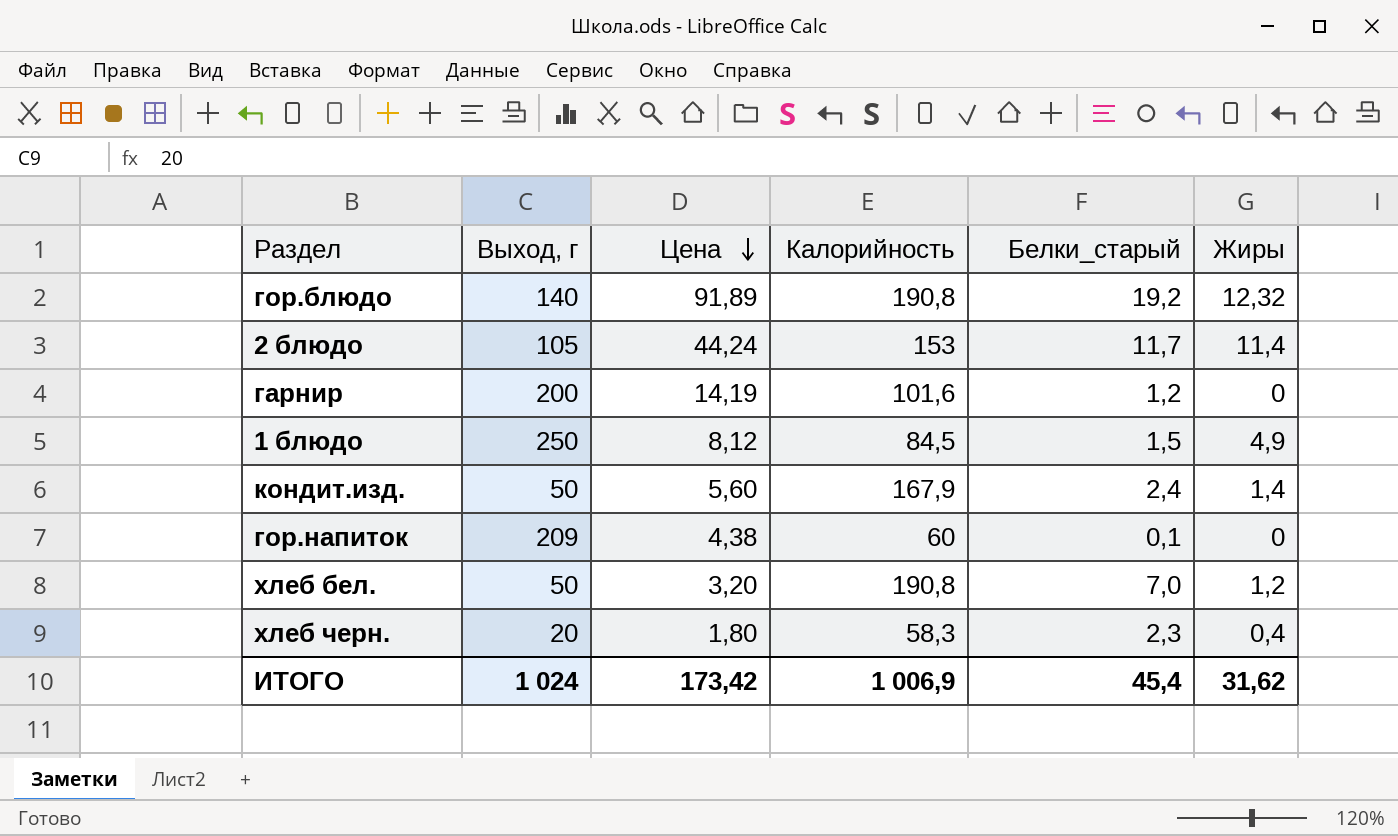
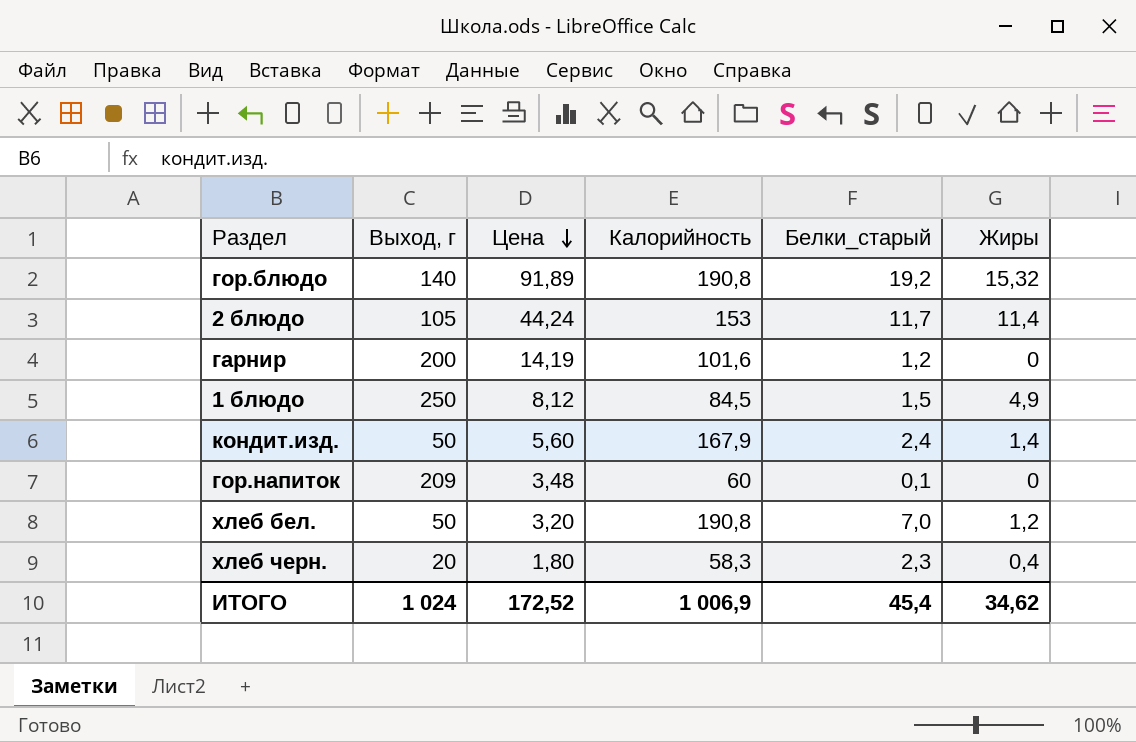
гор.блюдо | Жиры: 12,32 -> 15,32
гор.напиток | Цена: 4,38 -> 3,48
ИТОГО | Цена: 173,42 -> 172,52
ИТОГО | Жиры: 31,62 -> 34,62

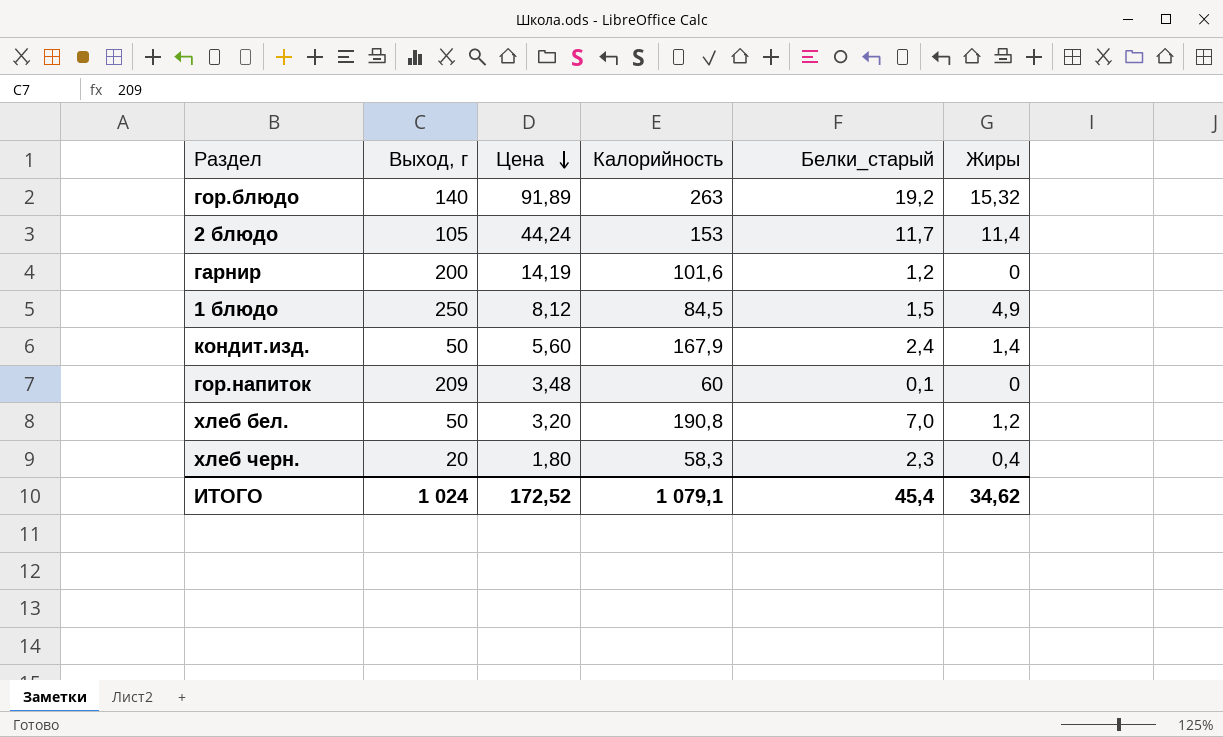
гор.блюдо | Калорийность: 190,8 -> 263
ИТОГО | Калорийность: 1 006,9 -> 1 079,1

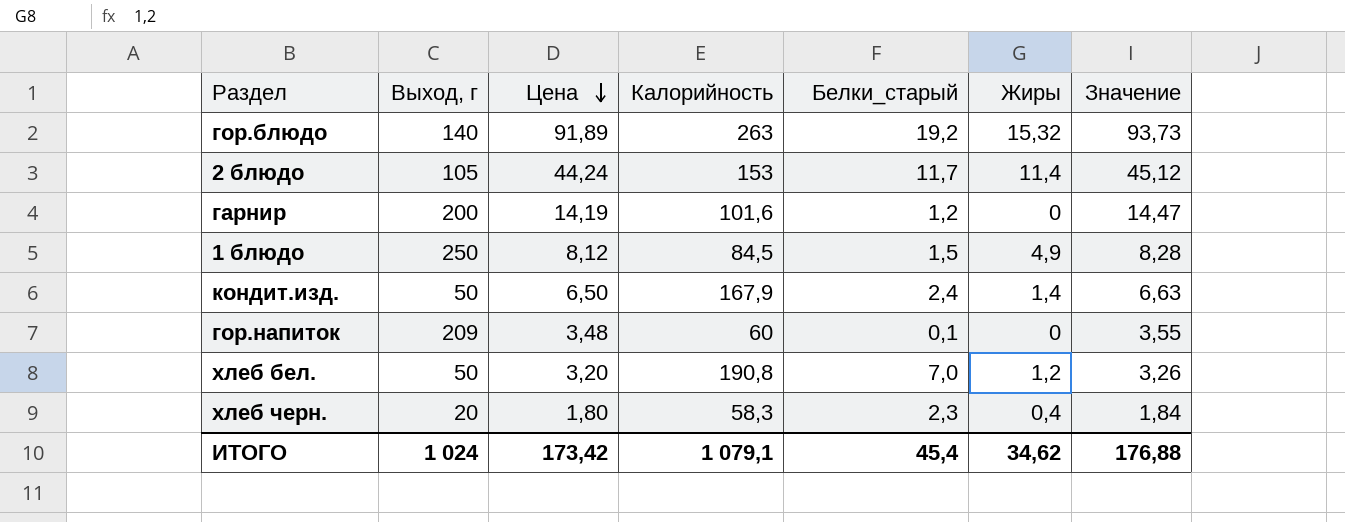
column Значение | formula: none -> [Цена] * 1,02
кондит.изд. | Цена: 5,60 -> 6,50
ИТОГО | Цена: 172,52 -> 173,42

